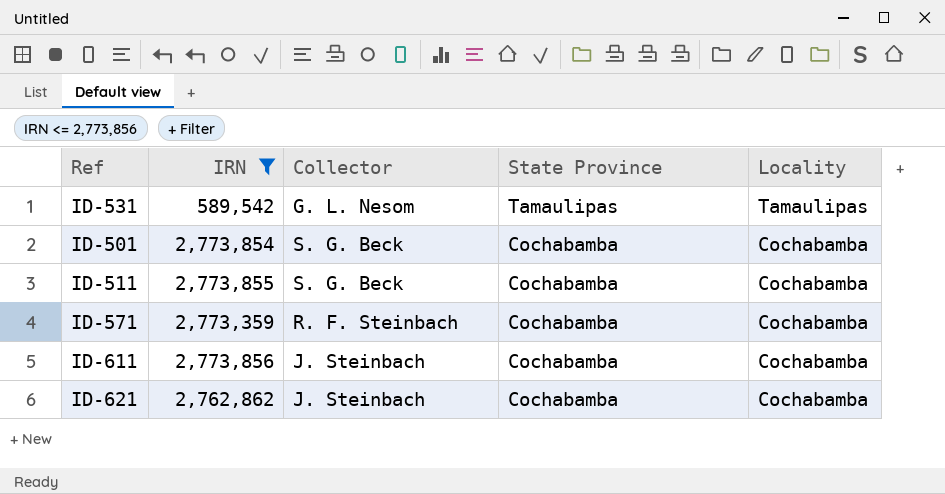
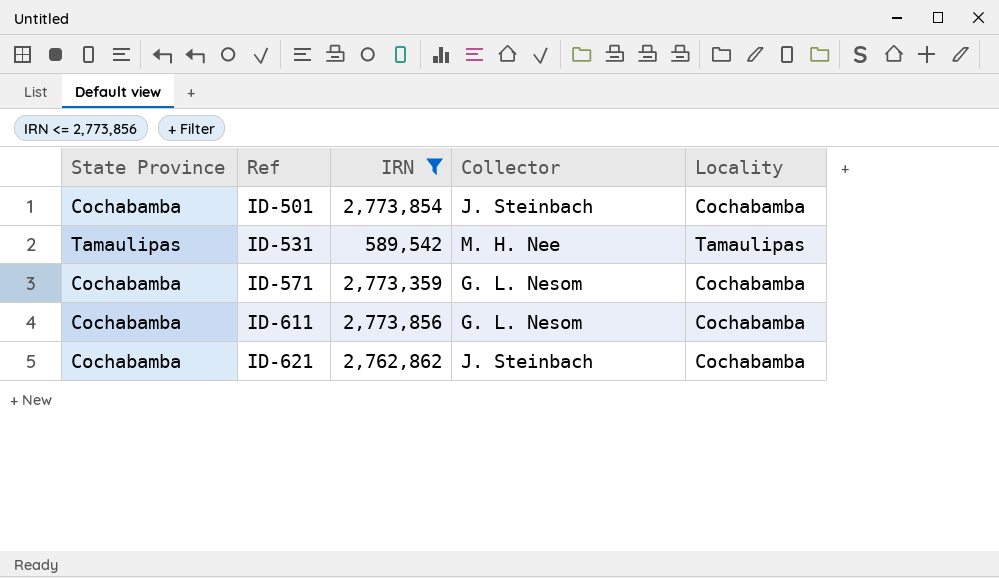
row order: State Province descending -> Ref ascending
column State Province | position: 4 -> 1
row ID-511: 2,773,855 | S. G. Beck | Cochabamba | Cochabamba -> none
ID-501 | Collector: S. G. Beck -> J. Steinbach
ID-531 | Collector: G. L. Nesom -> M. H. Nee
ID-571 | Collector: R. F. Steinbach -> G. L. Nesom
ID-611 | Collector: J. Steinbach -> G. L. Nesom

